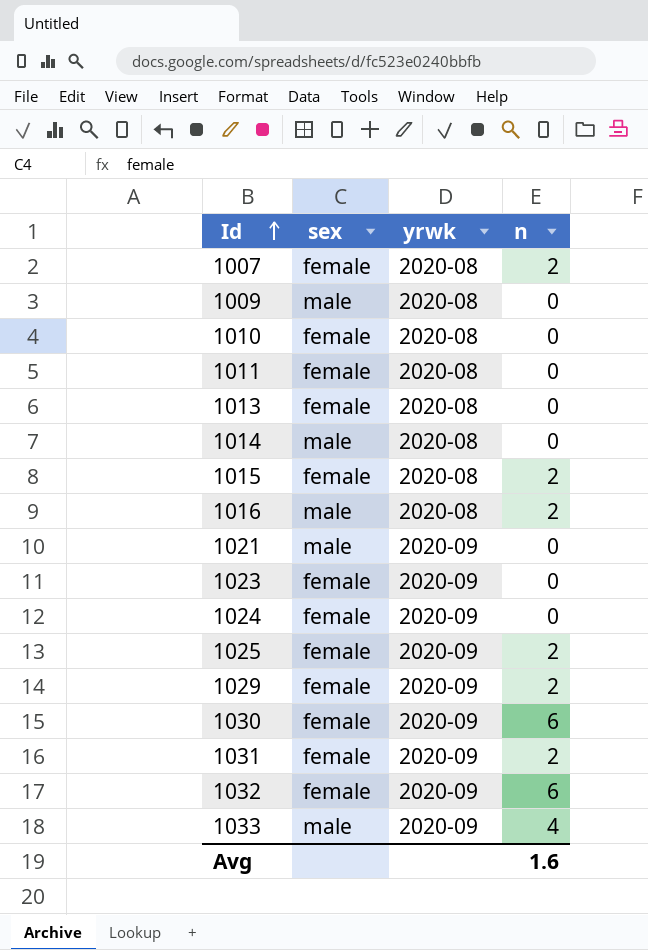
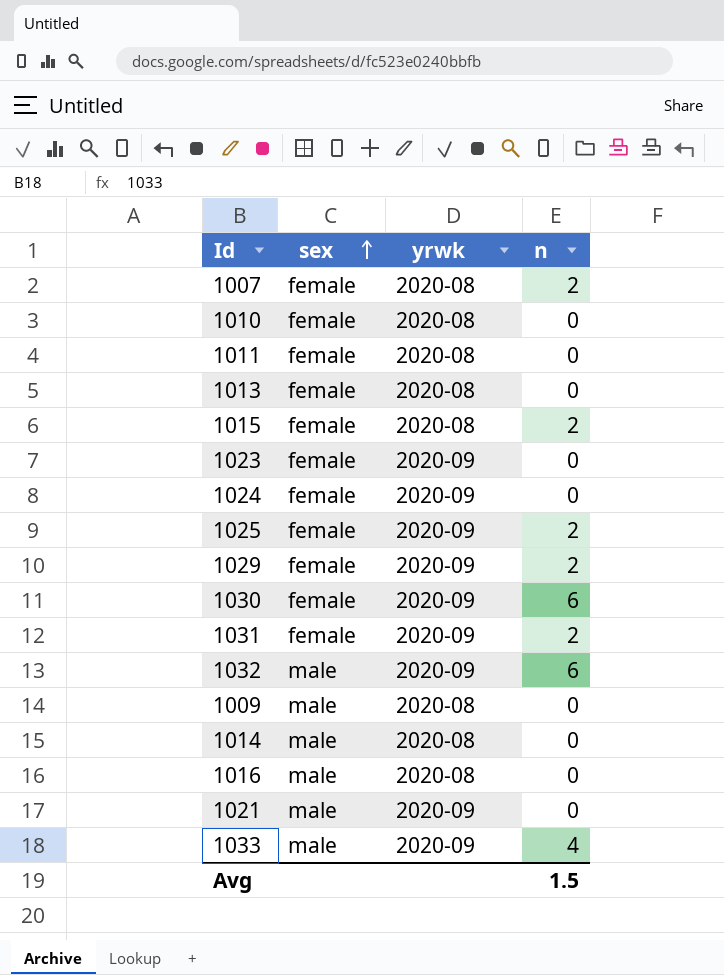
row order: Id ascending -> sex ascending
1032 | sex: female -> male
1016 | n: 2 -> 0
Avg | n: 1.6 -> 1.5

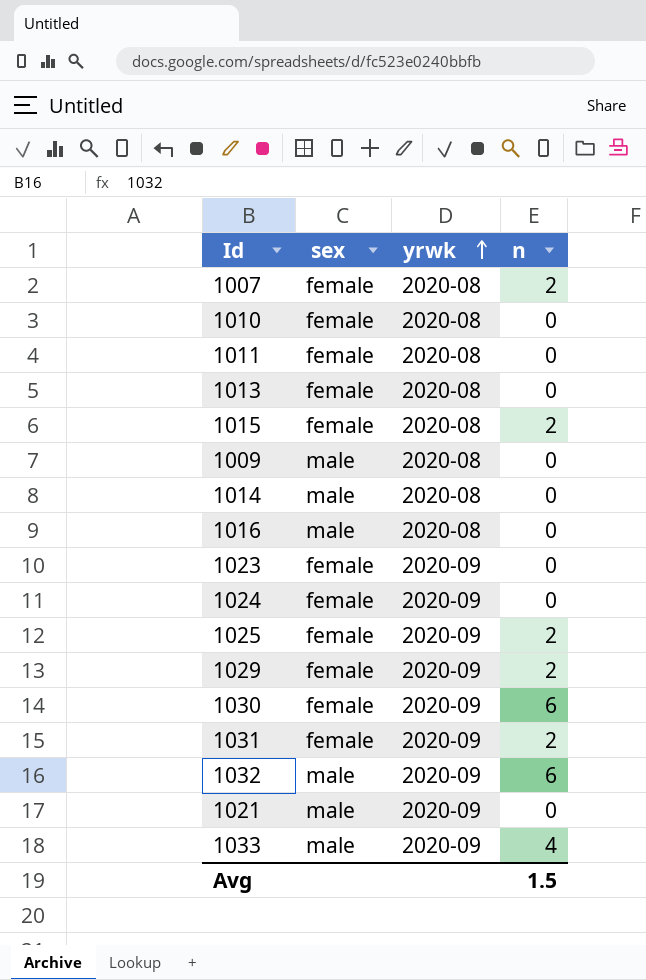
row order: sex ascending -> yrwk ascending

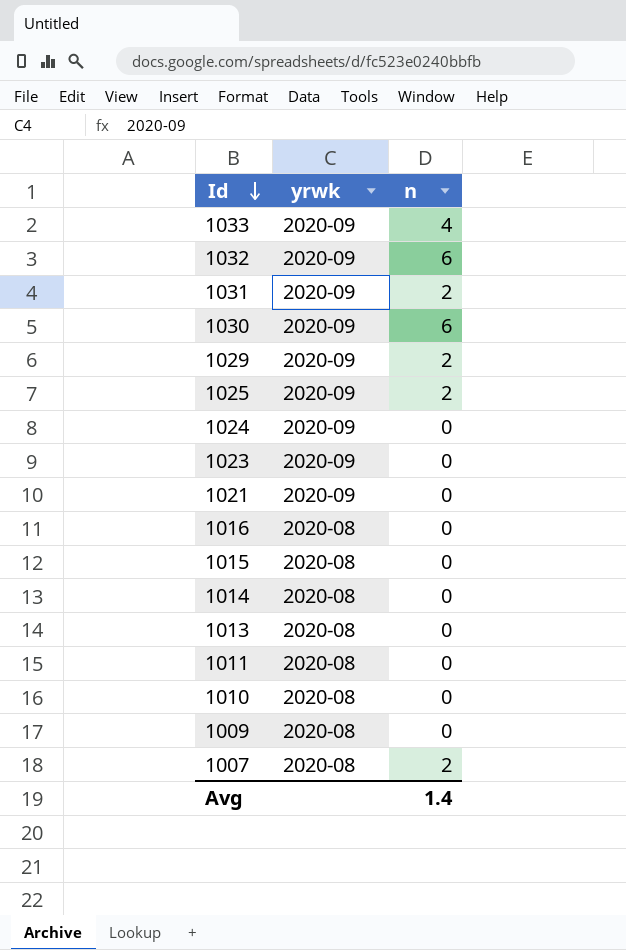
row order: yrwk ascending -> Id descending
column sex | position: 2 -> none
1015 | n: 2 -> 0
Avg | n: 1.5 -> 1.4

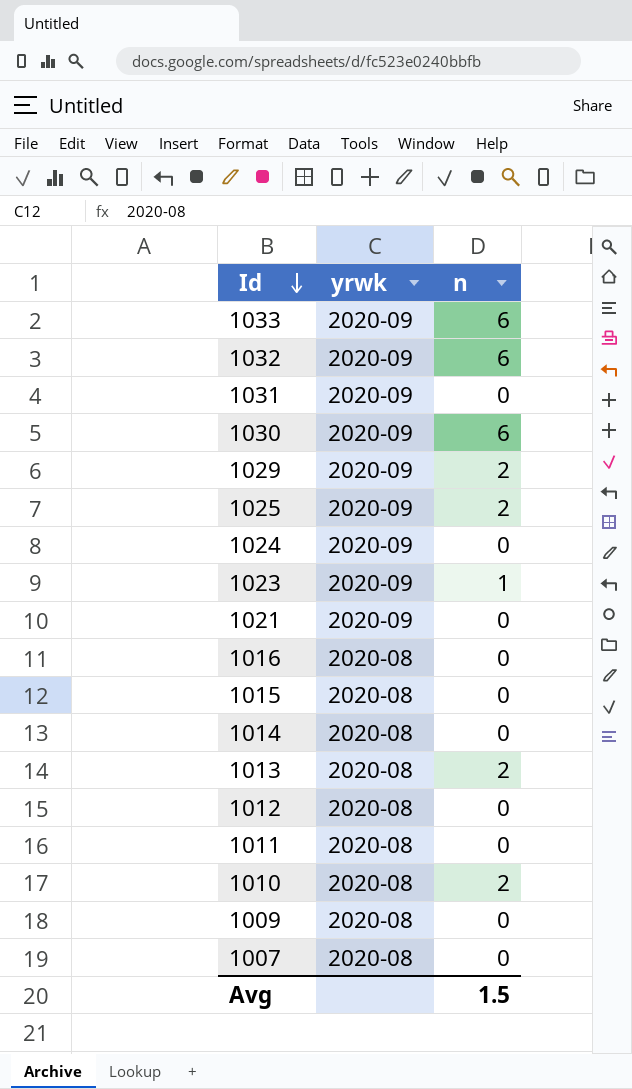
1033 | n: 4 -> 6
1031 | n: 2 -> 0
1023 | n: 0 -> 1
1013 | n: 0 -> 2
row 1012: none -> 2020-08 | 0
1010 | n: 0 -> 2
1007 | n: 2 -> 0
Avg | n: 1.4 -> 1.5

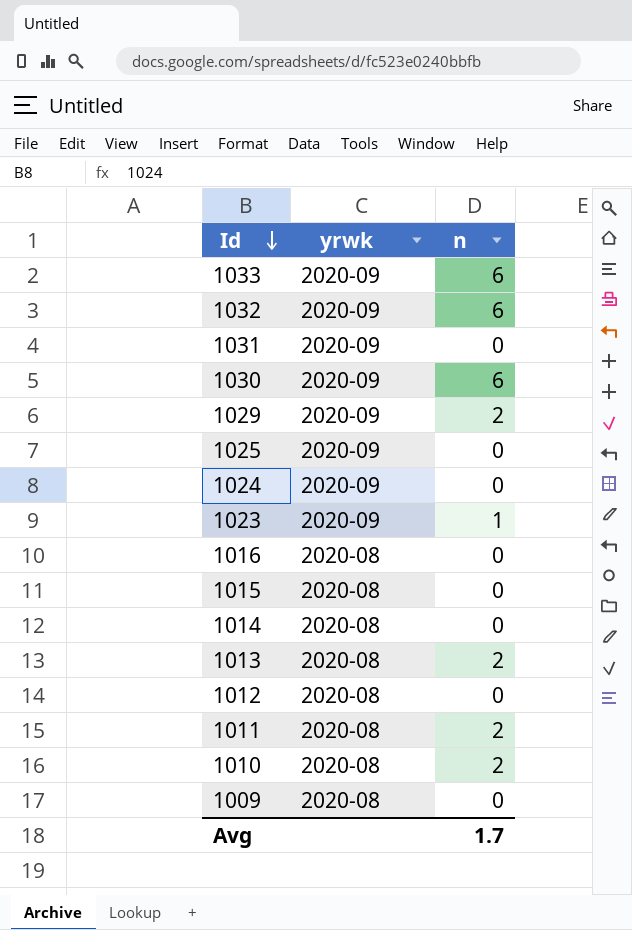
row 1021: 2020-09 | 0 -> none
row 1007: 2020-08 | 0 -> none
1025 | n: 2 -> 0
1011 | n: 0 -> 2
Avg | n: 1.5 -> 1.7

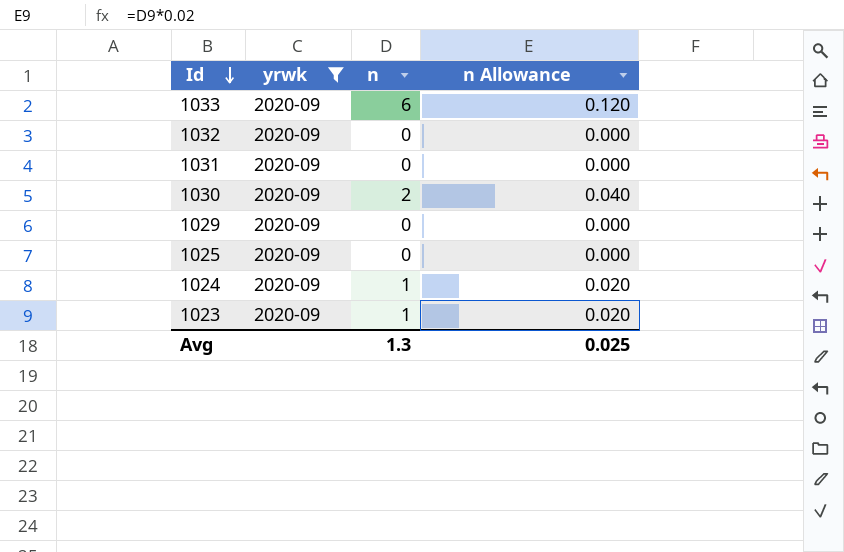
filter: none -> yrwk = 2020-09
column n Allowance | formula: none -> [n] * 0.02
1032 | n: 6 -> 0
1030 | n: 6 -> 2
1029 | n: 2 -> 0
1024 | n: 0 -> 1
Avg | n: 1.7 -> 1.3

